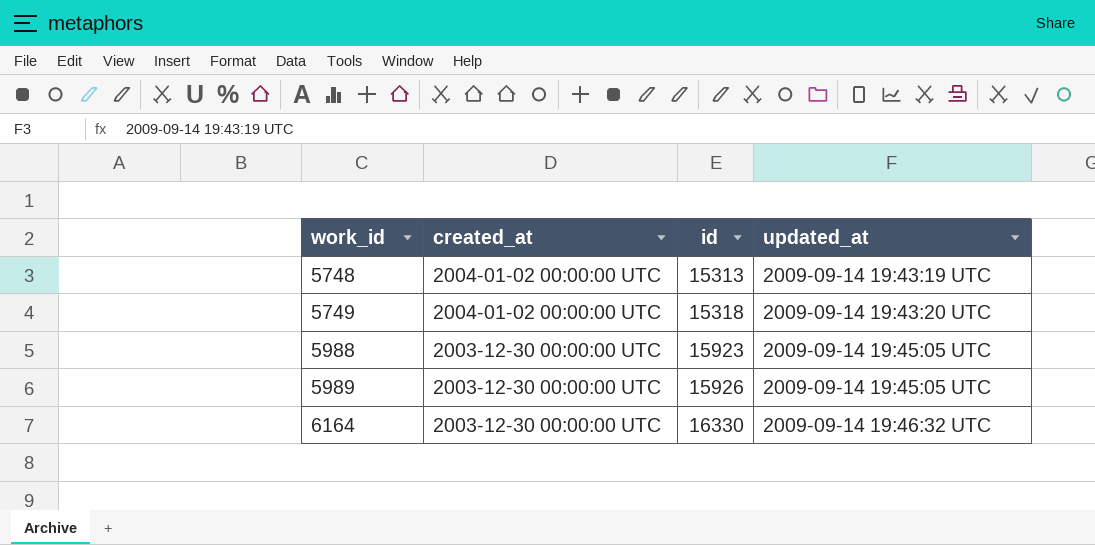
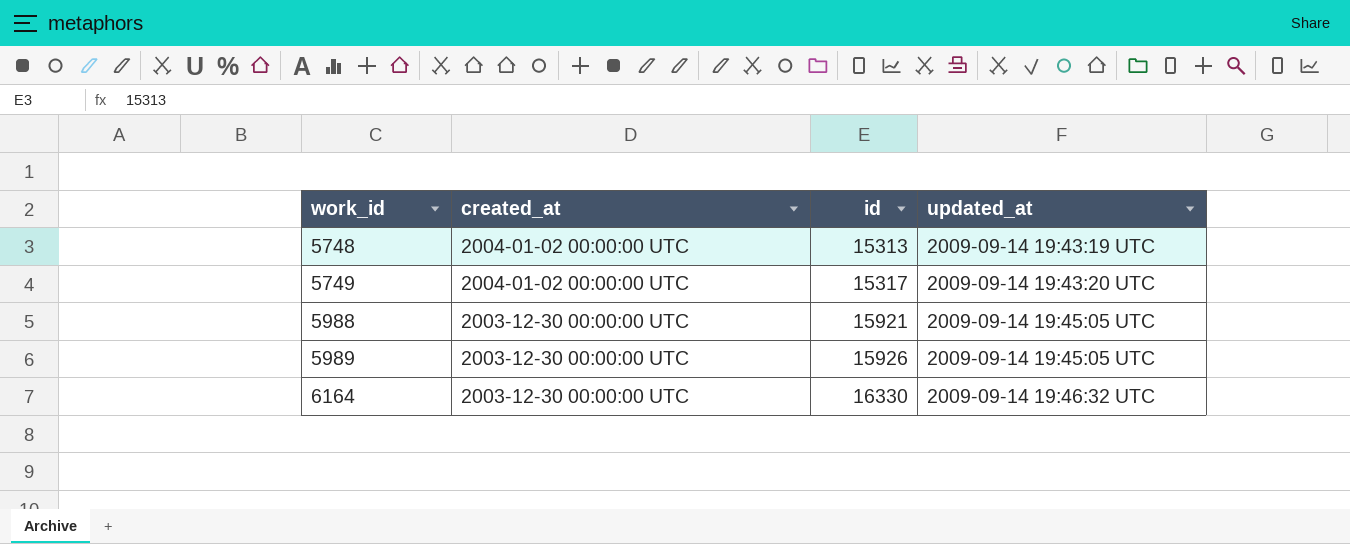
5749 | id: 15318 -> 15317
5988 | id: 15923 -> 15921

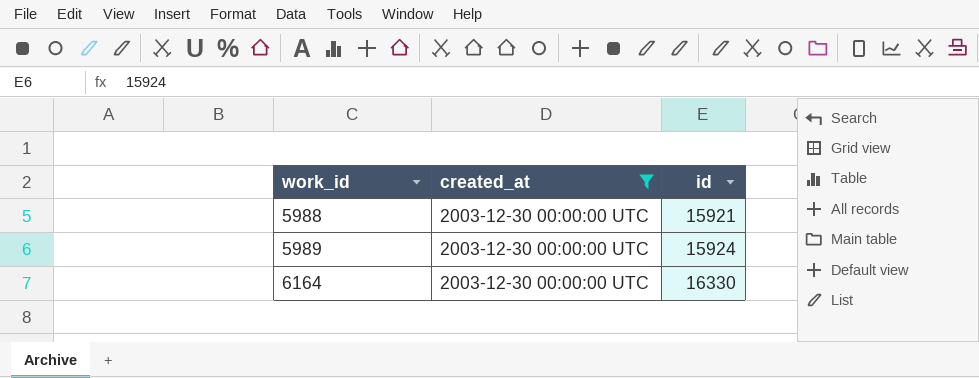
filter: none -> created_at = 2003-12-30 00:00:00 UTC
column updated_at | position: 4 -> none
5989 | id: 15926 -> 15924

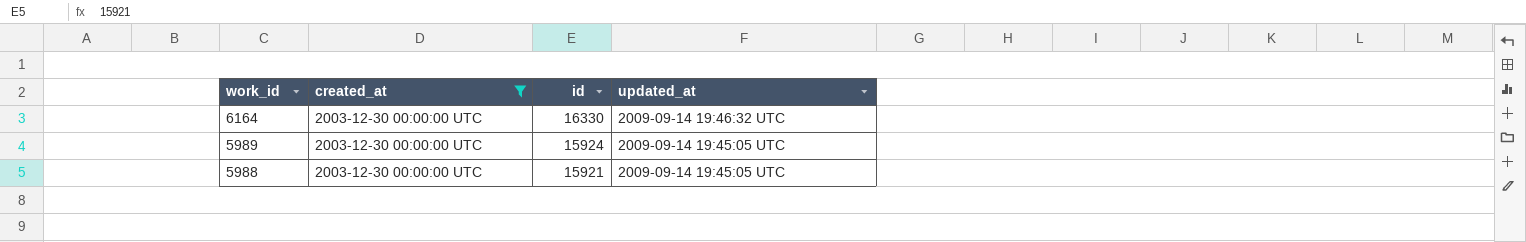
row order: work_id ascending -> work_id descending
column updated_at | position: none -> 4

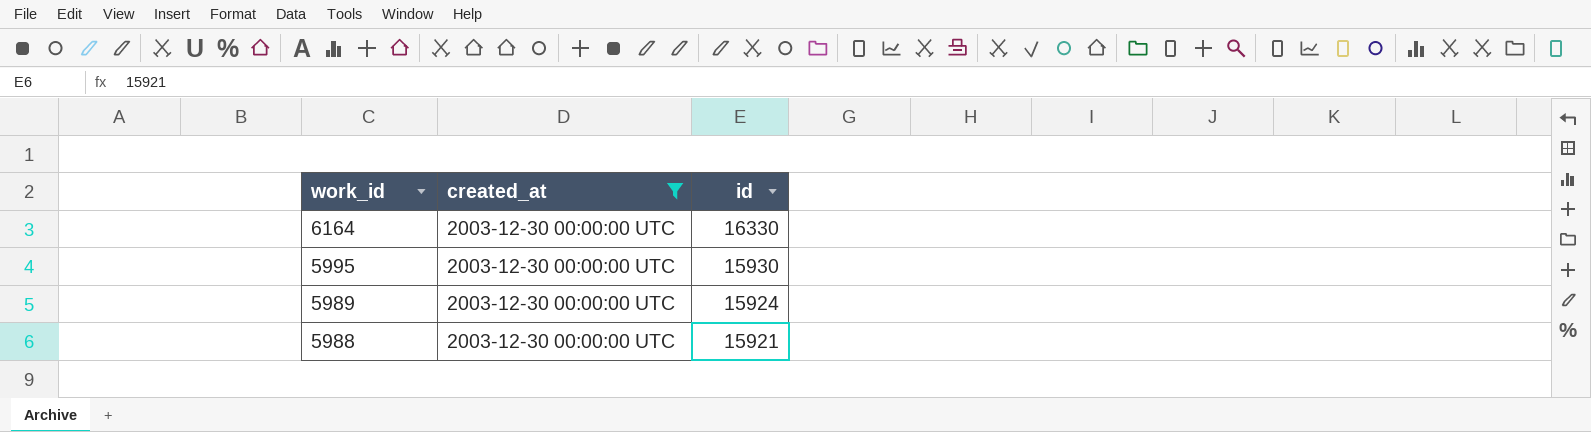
column updated_at | position: 4 -> none
row 5995: none -> 2003-12-30 00:00:00 UTC | 15930

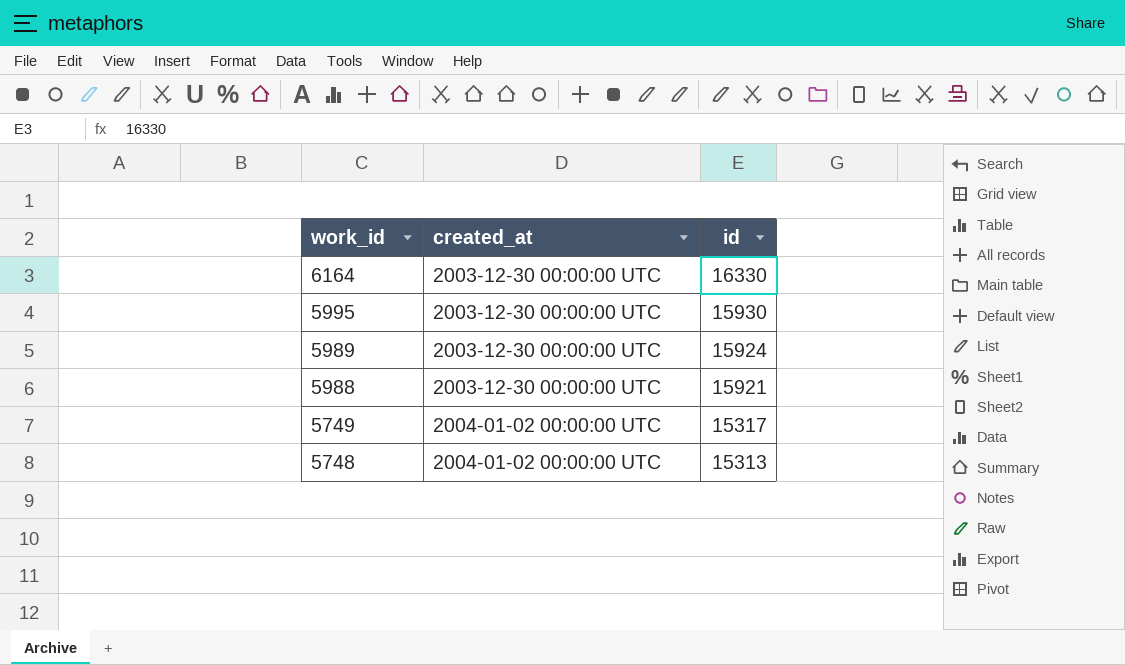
filter: created_at = 2003-12-30 00:00:00 UTC -> none

